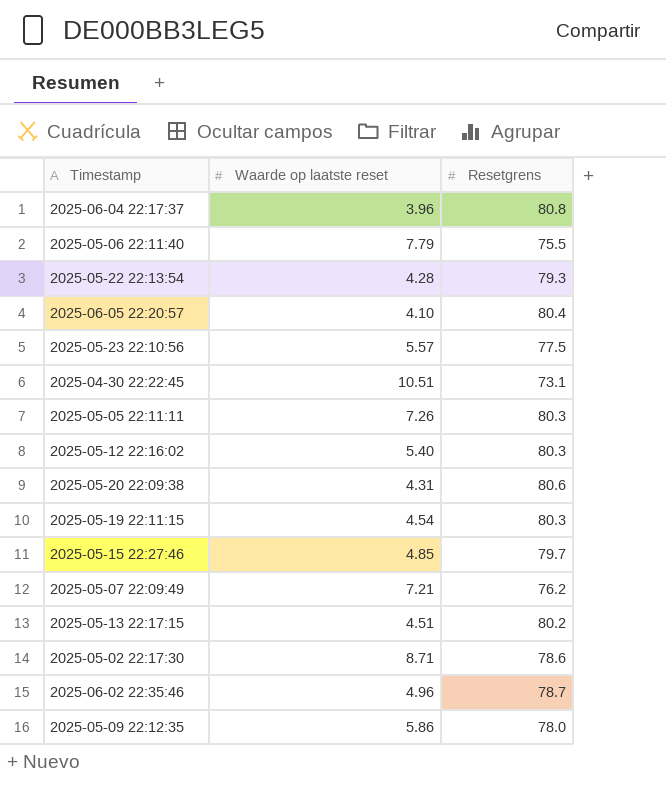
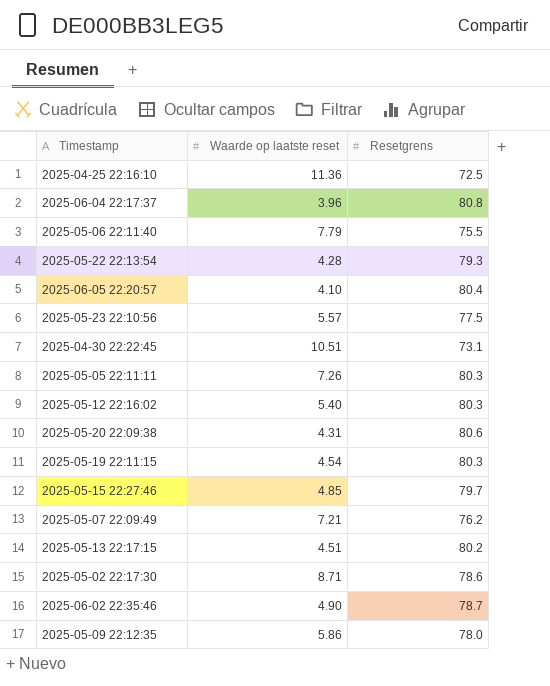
row 2025-04-25 22:16:10: none -> 11.36 | 72.5
2025-06-02 22:35:46 | Waarde op laatste reset: 4.96 -> 4.90

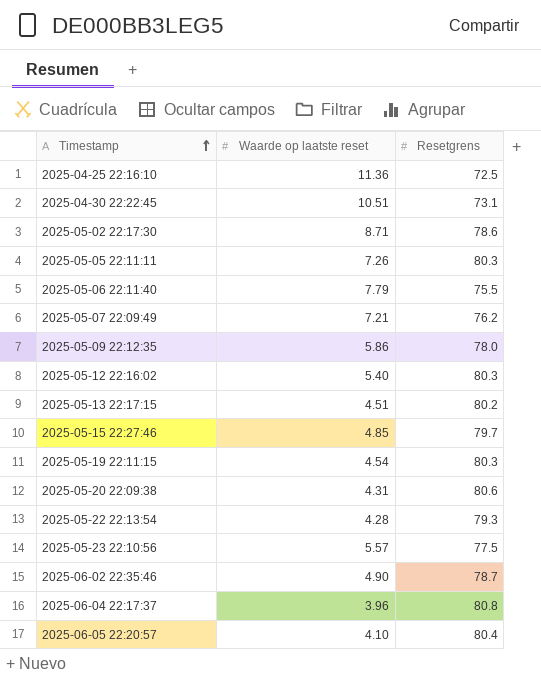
row order: none -> Timestamp ascending

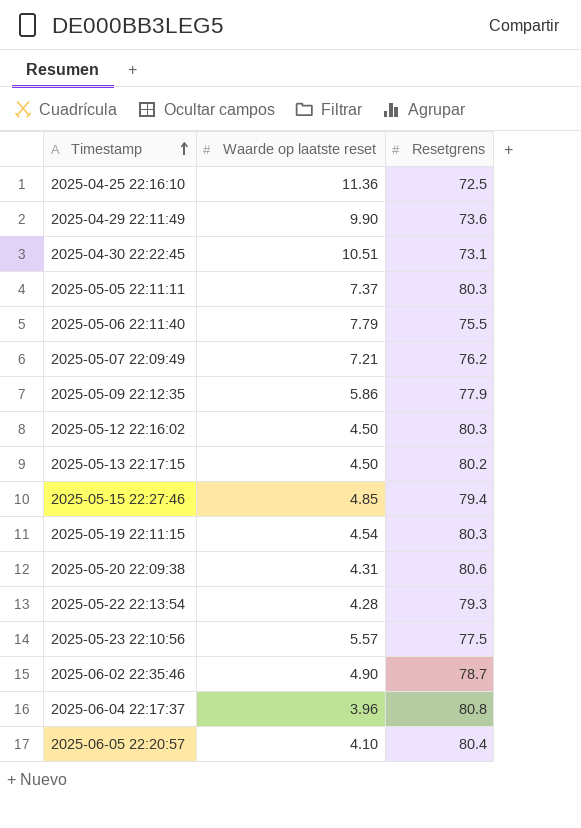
row 2025-05-02 22:17:30: 8.71 | 78.6 -> none
row 2025-04-29 22:11:49: none -> 9.90 | 73.6
2025-05-05 22:11:11 | Waarde op laatste reset: 7.26 -> 7.37
2025-05-09 22:12:35 | Resetgrens: 78.0 -> 77.9
2025-05-12 22:16:02 | Waarde op laatste reset: 5.40 -> 4.50
2025-05-13 22:17:15 | Waarde op laatste reset: 4.51 -> 4.50
2025-05-15 22:27:46 | Resetgrens: 79.7 -> 79.4

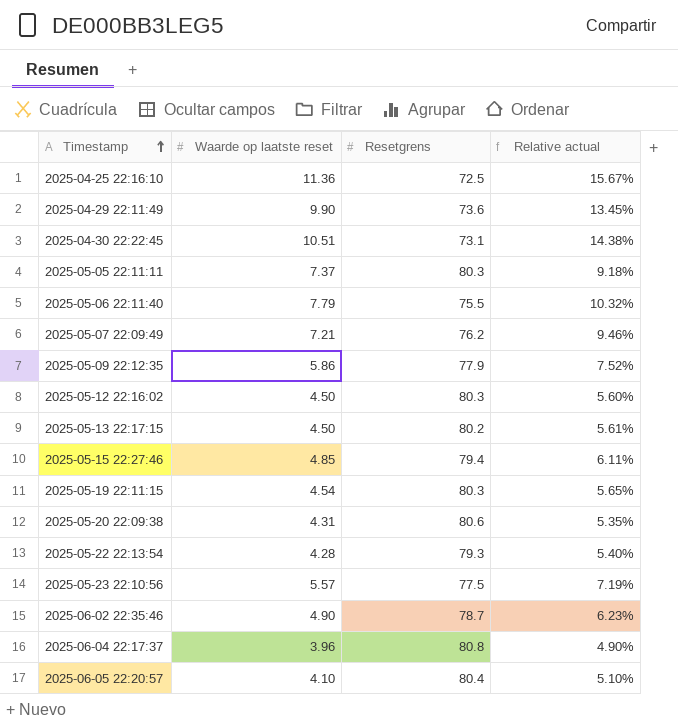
column Relative actual | formula: none -> [Waarde op laatste reset] / [Resetgrens]

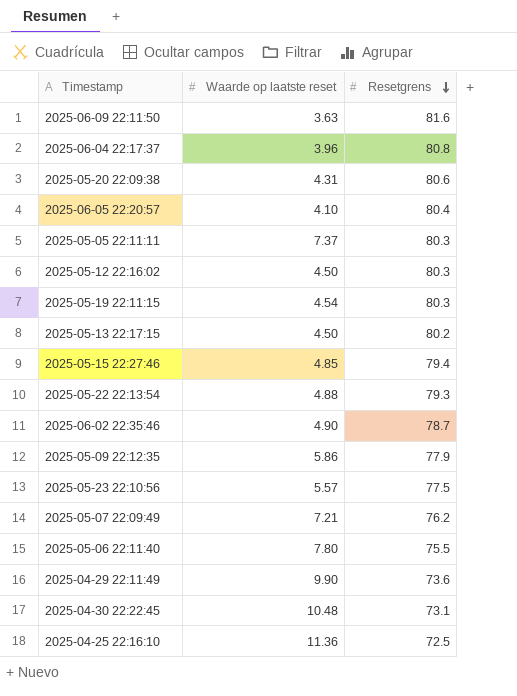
row order: Timestamp ascending -> Resetgrens descending
column Relative actual | formula: [Waarde op laatste reset] / [Resetgrens] -> none
row 2025-06-09 22:11:50: none -> 3.63 | 81.6
2025-05-22 22:13:54 | Waarde op laatste reset: 4.28 -> 4.88
2025-05-06 22:11:40 | Waarde op laatste reset: 7.79 -> 7.80
2025-04-30 22:22:45 | Waarde op laatste reset: 10.51 -> 10.48

